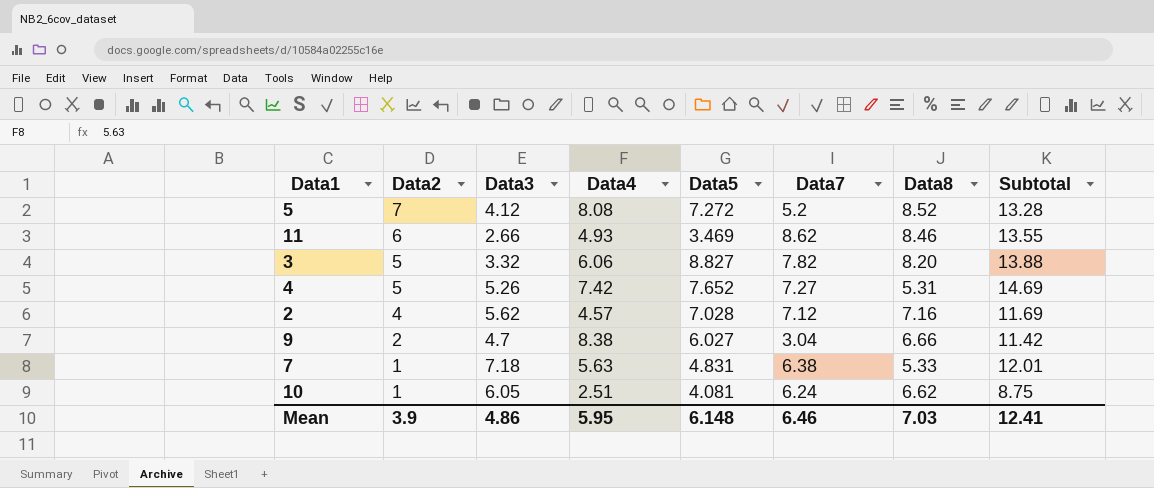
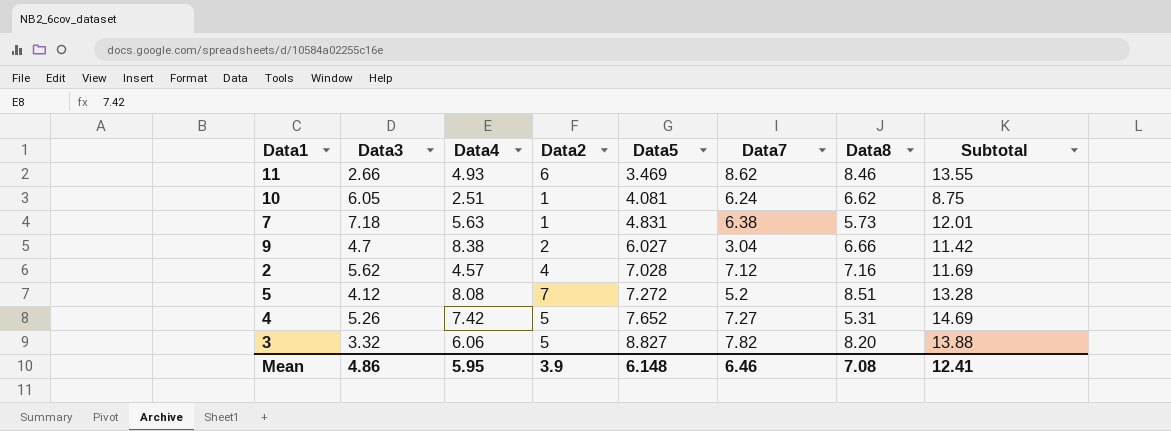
row order: Data2 descending -> Data5 ascending
column Data2 | position: 2 -> 4
7 | Data8: 5.33 -> 5.73
5 | Data8: 8.52 -> 8.51
Mean | Data8: 7.03 -> 7.08

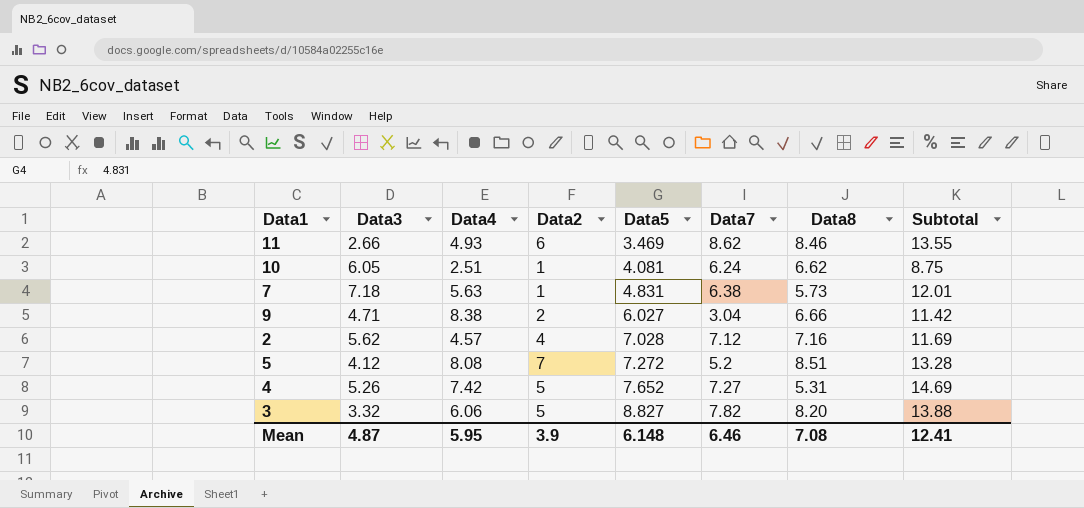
9 | Data3: 4.7 -> 4.71
Mean | Data3: 4.86 -> 4.87

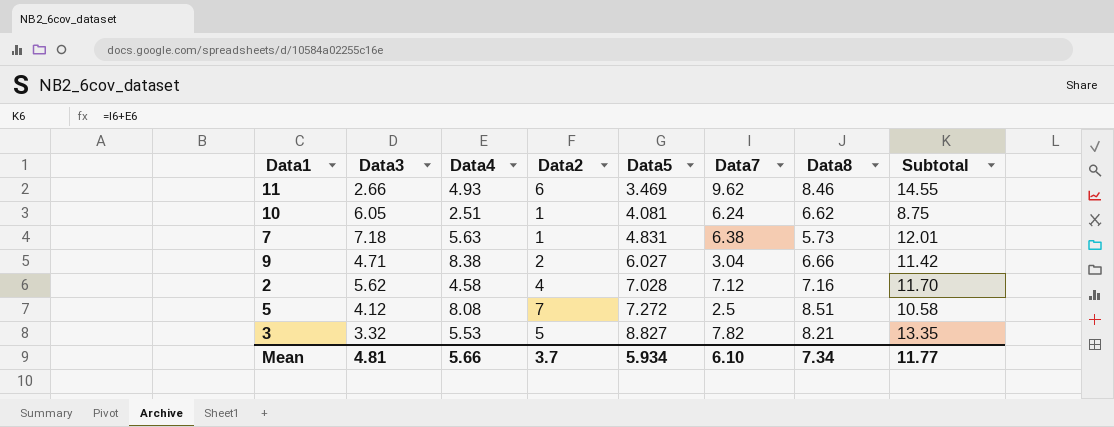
row 4: 5.26 | 7.42 | 5 | 7.652 | 7.27 | 5.31 | 14.69 -> none
11 | Data7: 8.62 -> 9.62
11 | Subtotal: 13.55 -> 14.55
2 | Data4: 4.57 -> 4.58
2 | Subtotal: 11.69 -> 11.70
5 | Data7: 5.2 -> 2.5
5 | Subtotal: 13.28 -> 10.58
3 | Data4: 6.06 -> 5.53
3 | Data8: 8.20 -> 8.21
3 | Subtotal: 13.88 -> 13.35
Mean | Data3: 4.87 -> 4.81
Mean | Data4: 5.95 -> 5.66
Mean | Data2: 3.9 -> 3.7
Mean | Data5: 6.148 -> 5.934
Mean | Data7: 6.46 -> 6.10
Mean | Data8: 7.08 -> 7.34
Mean | Subtotal: 12.41 -> 11.77

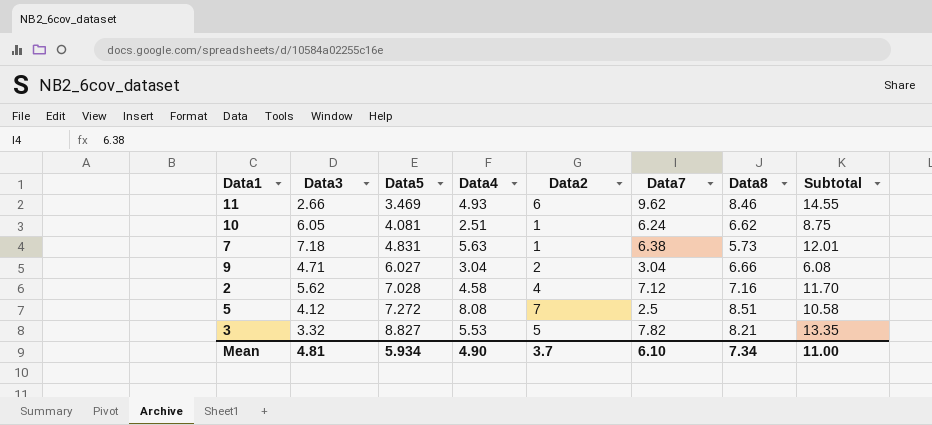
column Data5 | position: 5 -> 3
9 | Data4: 8.38 -> 3.04
9 | Subtotal: 11.42 -> 6.08
Mean | Data4: 5.66 -> 4.90
Mean | Subtotal: 11.77 -> 11.00

